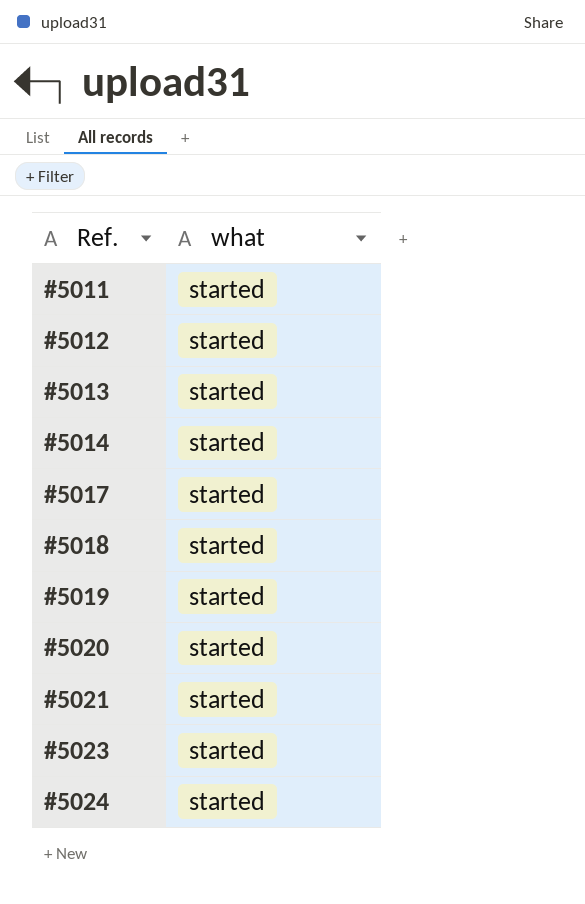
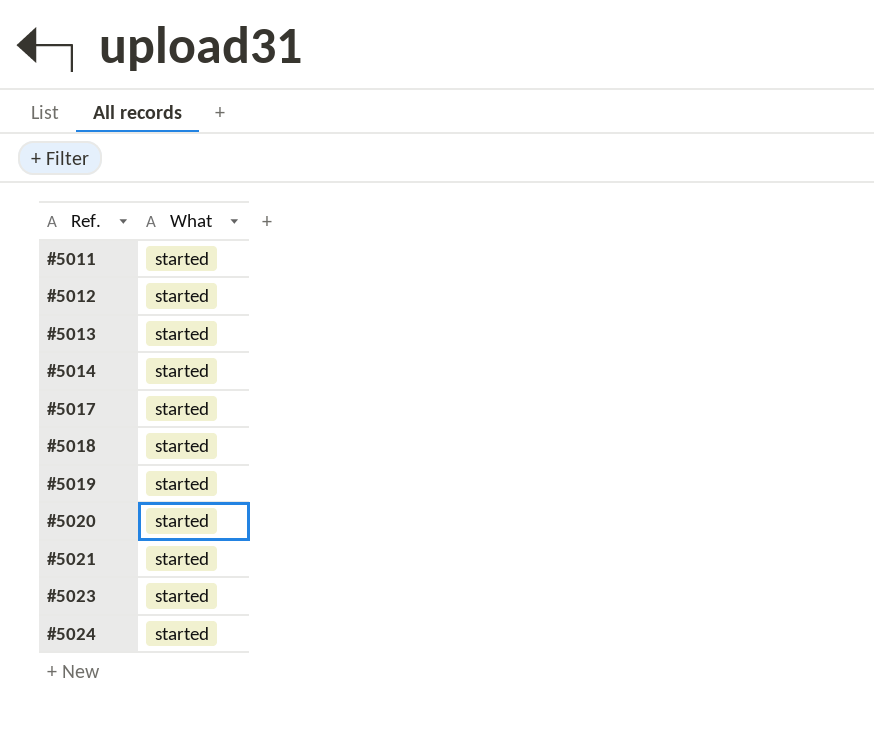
column name: what -> What

